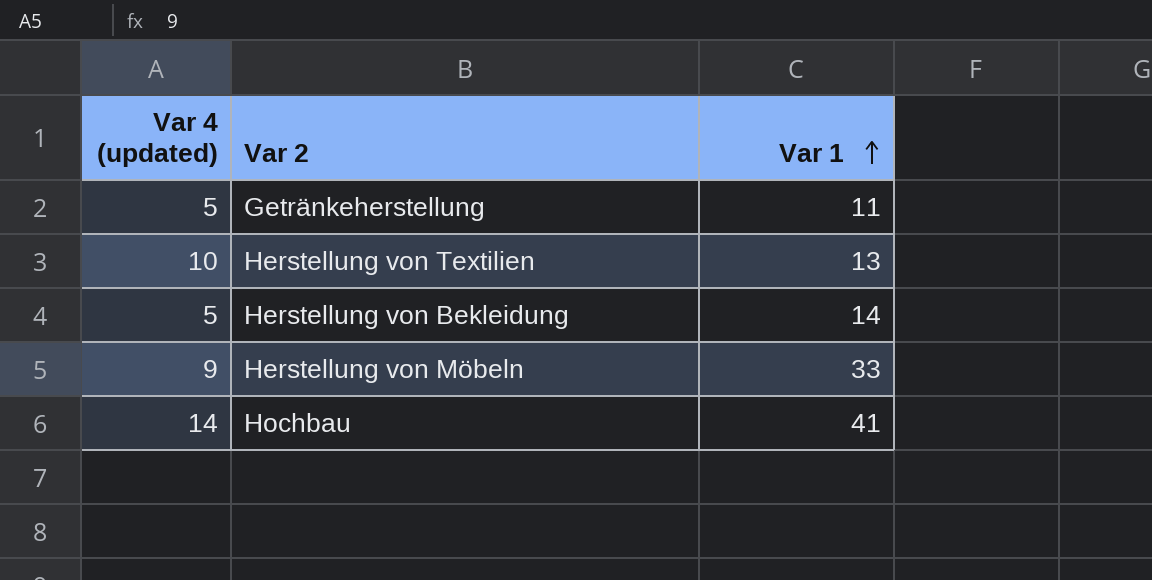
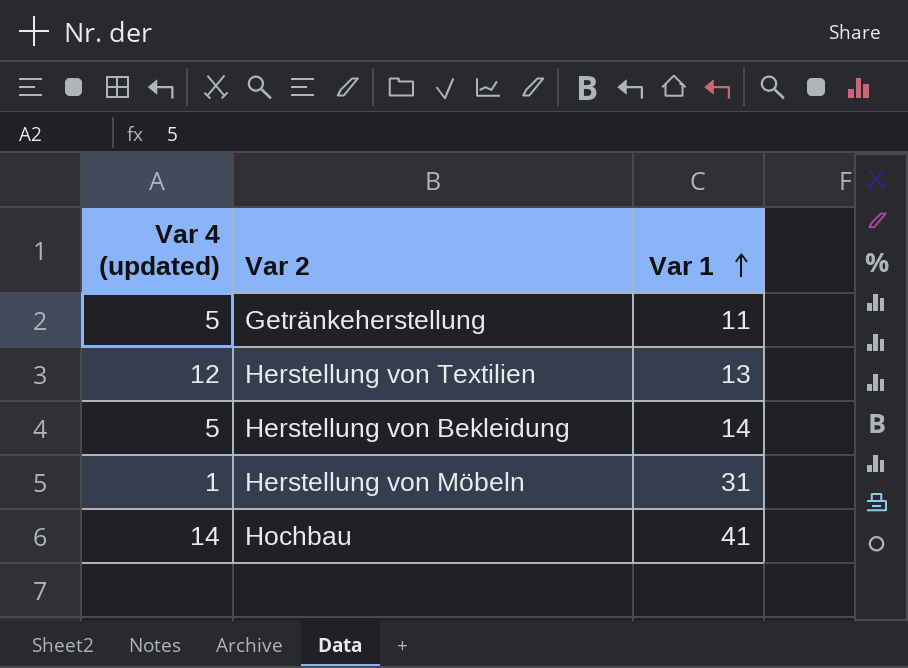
Herstellung von Textilien | Var 4 (updated): 10 -> 12
Herstellung von Möbeln | Var 4 (updated): 9 -> 1
Herstellung von Möbeln | Var 1: 33 -> 31

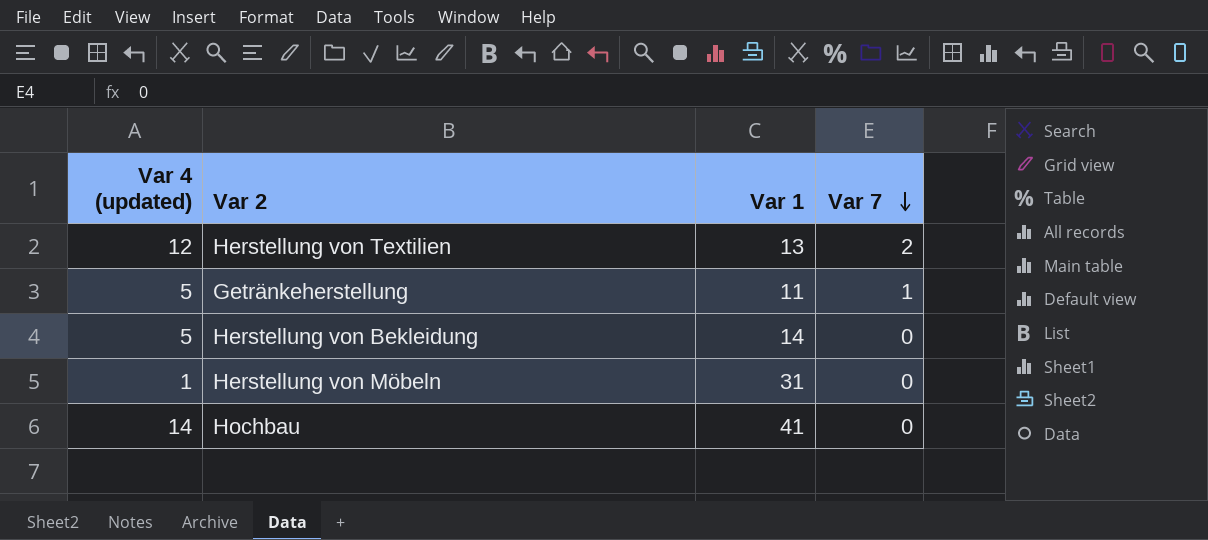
row order: Var 1 ascending -> Var 7 descending
column Var 7 | position: none -> 4

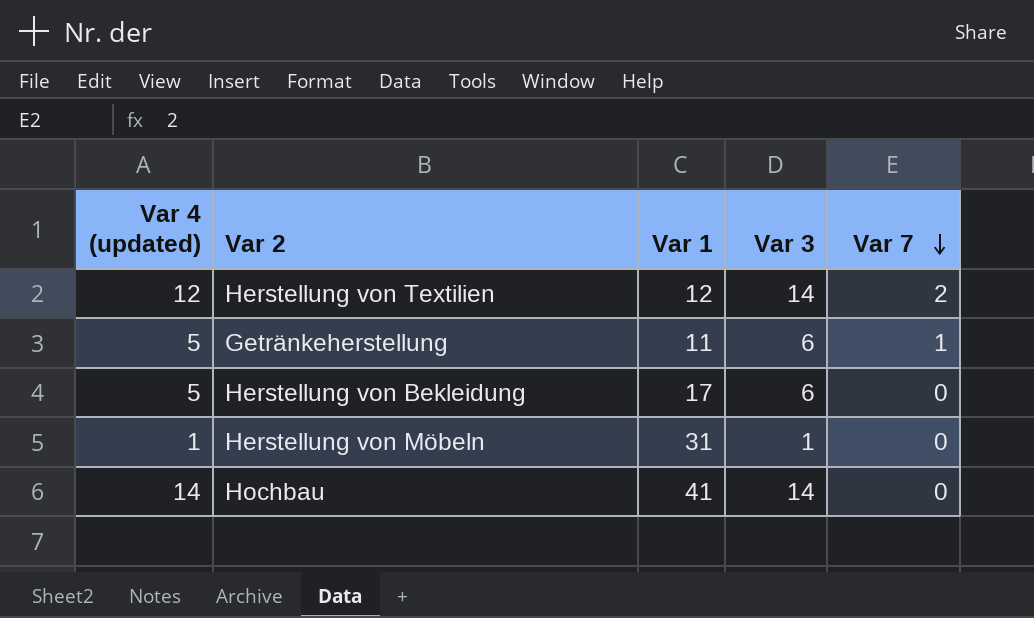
column Var 3 | position: none -> 4
Herstellung von Textilien | Var 1: 13 -> 12
Herstellung von Bekleidung | Var 1: 14 -> 17

